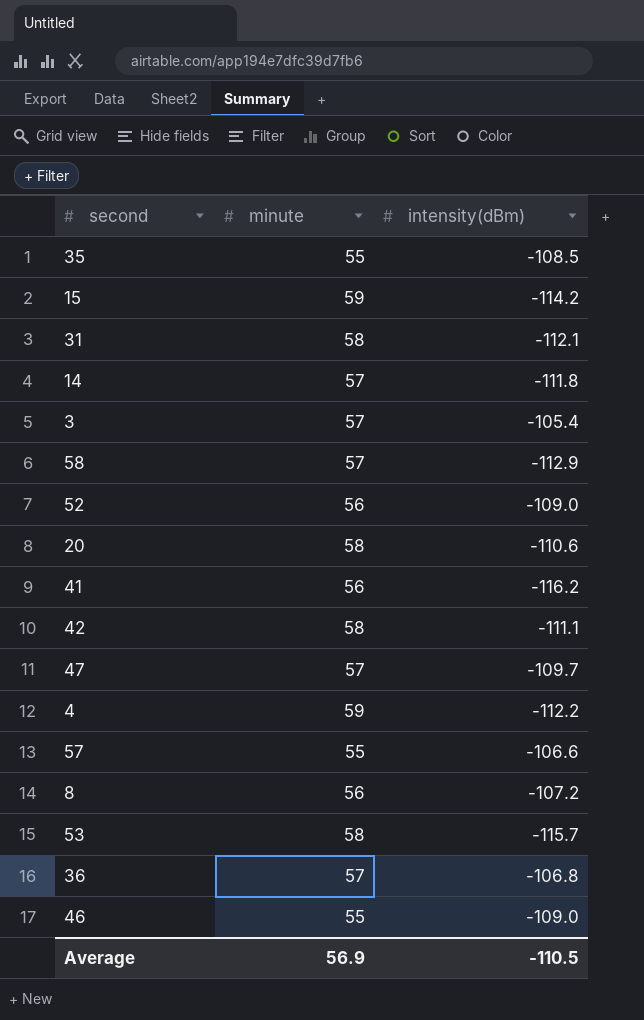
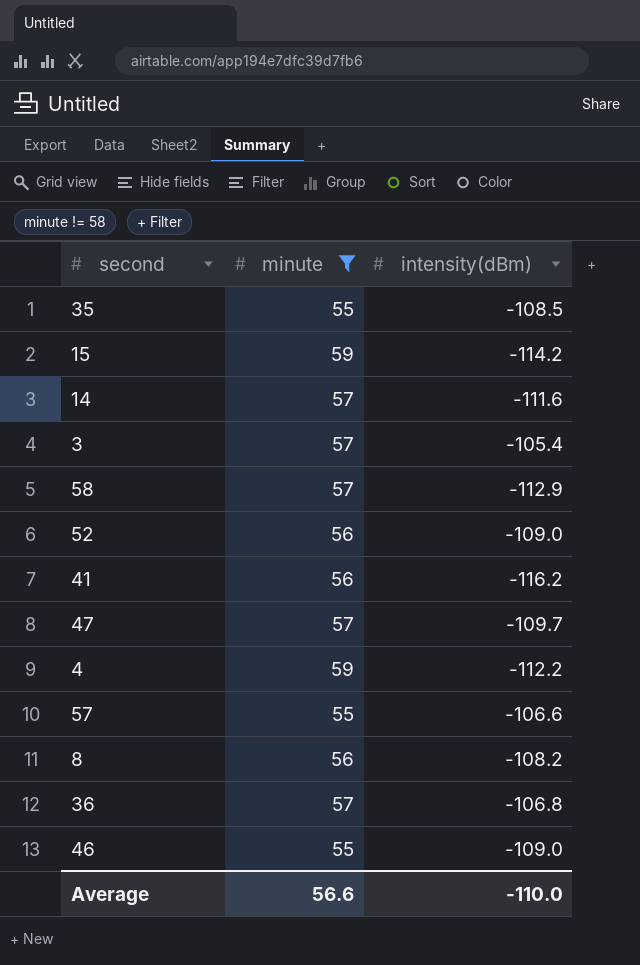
filter: none -> minute != 58
14 | intensity(dBm): -111.8 -> -111.6
8 | intensity(dBm): -107.2 -> -108.2
Average | minute: 56.9 -> 56.6
Average | intensity(dBm): -110.5 -> -110.0

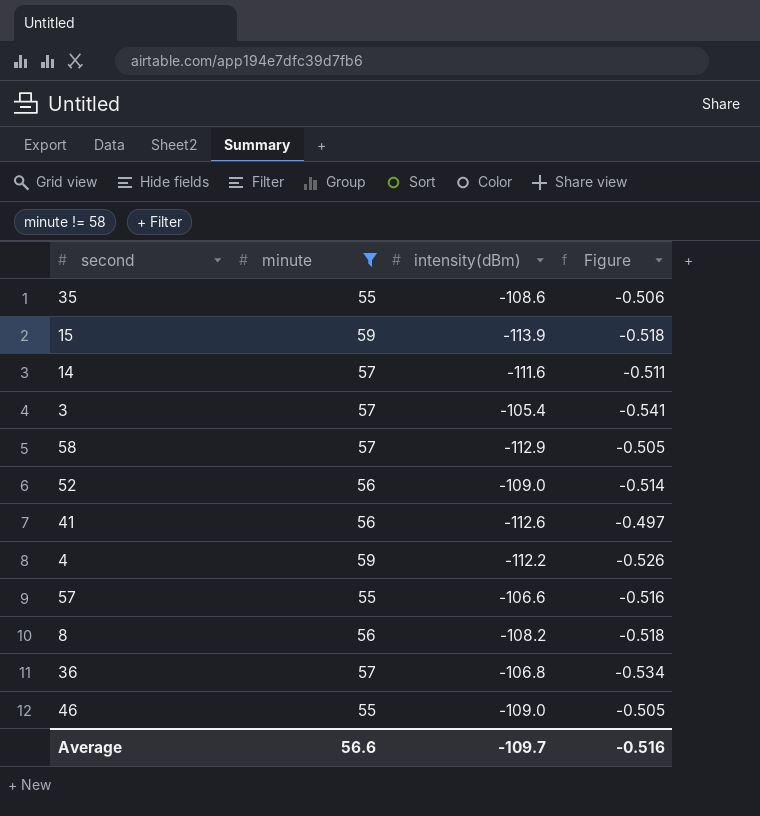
column Figure | formula: none -> [minute] / [intensity(dBm)]
row 47: 57 | -109.7 -> none
35 | intensity(dBm): -108.5 -> -108.6
15 | intensity(dBm): -114.2 -> -113.9
41 | intensity(dBm): -116.2 -> -112.6
Average | intensity(dBm): -110.0 -> -109.7

